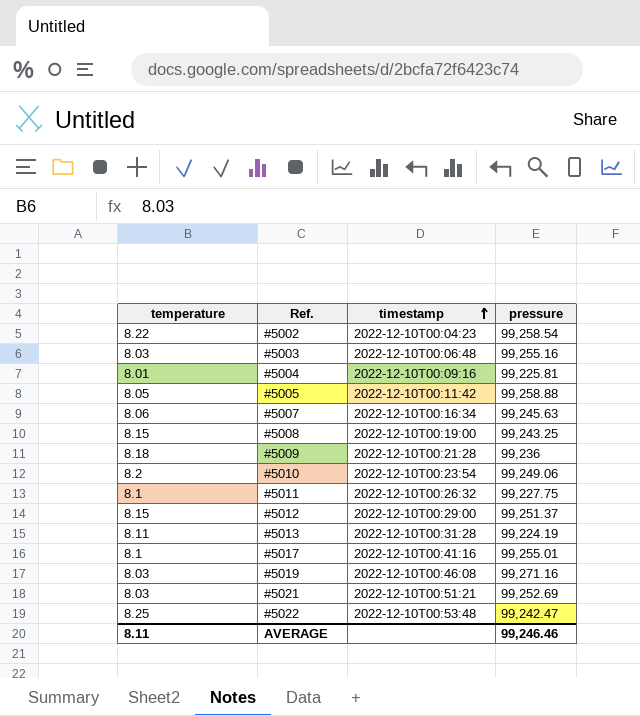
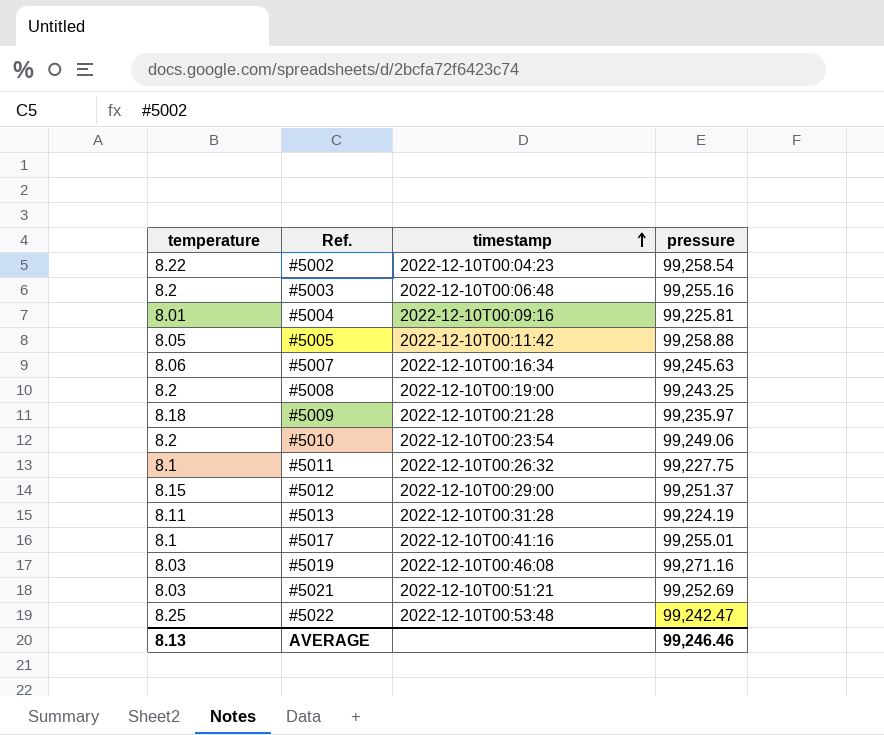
#5003 | temperature: 8.03 -> 8.2
#5008 | temperature: 8.15 -> 8.2
#5009 | pressure: 99,236 -> 99,235.97
AVERAGE | temperature: 8.11 -> 8.13

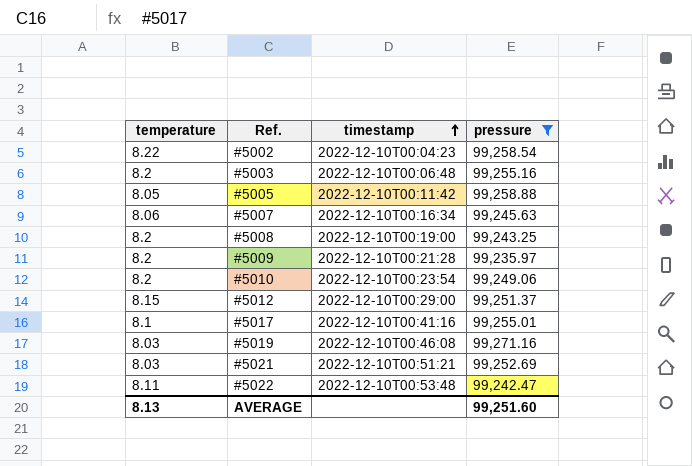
filter: none -> pressure >= 99,235.97
#5009 | temperature: 8.18 -> 8.2
#5022 | temperature: 8.25 -> 8.11
AVERAGE | pressure: 99,246.46 -> 99,251.60

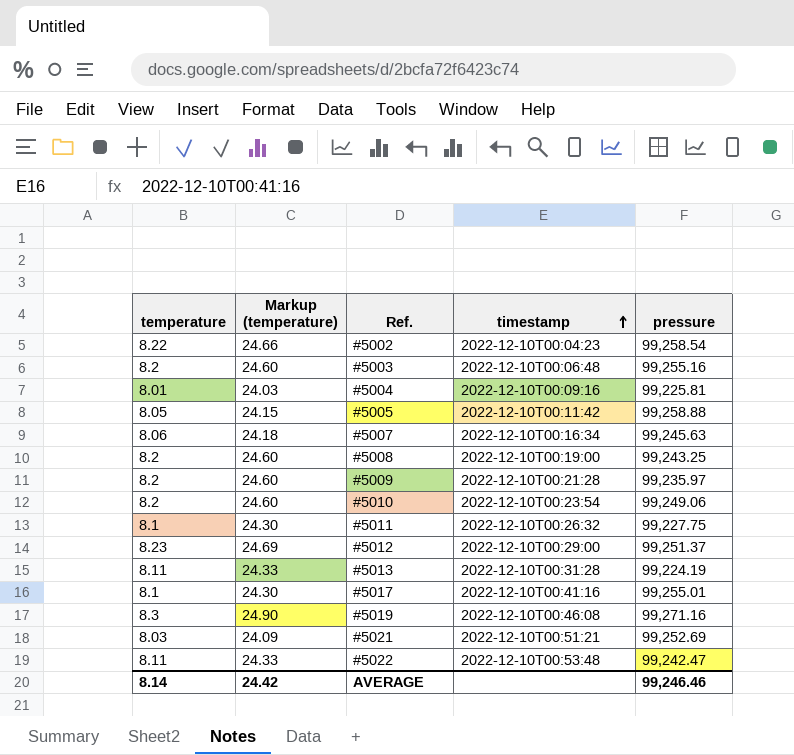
filter: pressure >= 99,235.97 -> none
column Markup (temperature) | formula: none -> [temperature] * 3
#5012 | temperature: 8.15 -> 8.23
#5019 | temperature: 8.03 -> 8.3
AVERAGE | temperature: 8.13 -> 8.14
AVERAGE | pressure: 99,251.60 -> 99,246.46

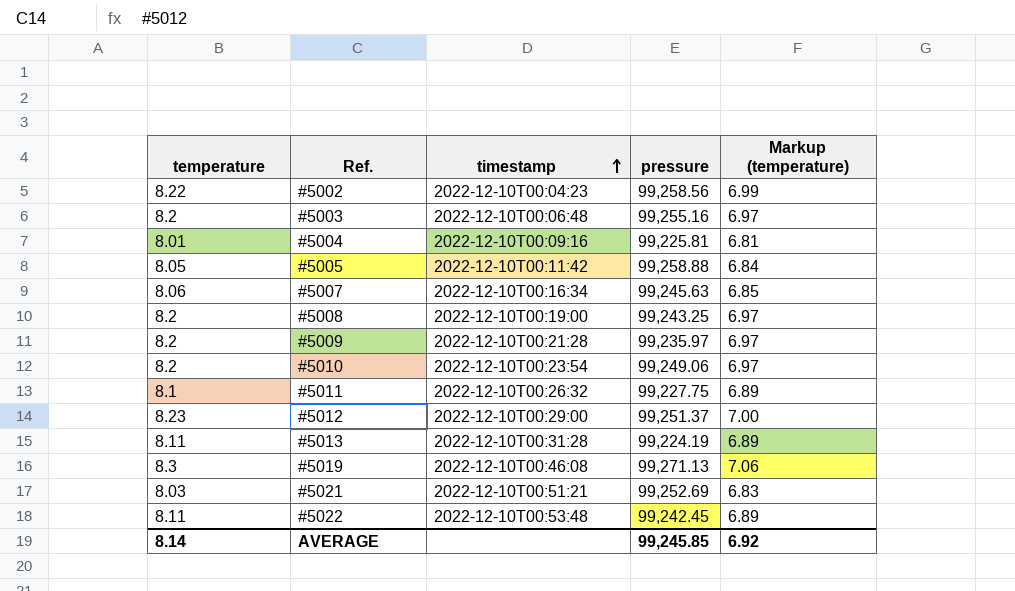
column Markup (temperature) | formula: [temperature] * 3 -> [temperature] * 0.85
column Markup (temperature) | position: 2 -> 5
row #5017: 8.1 | 24.30 | 2022-12-10T00:41:16 | 99,255.01 -> none
#5002 | pressure: 99,258.54 -> 99,258.56
#5019 | pressure: 99,271.16 -> 99,271.13
#5022 | pressure: 99,242.47 -> 99,242.45
AVERAGE | pressure: 99,246.46 -> 99,245.85
AVERAGE | Markup (temperature): 24.42 -> 6.92

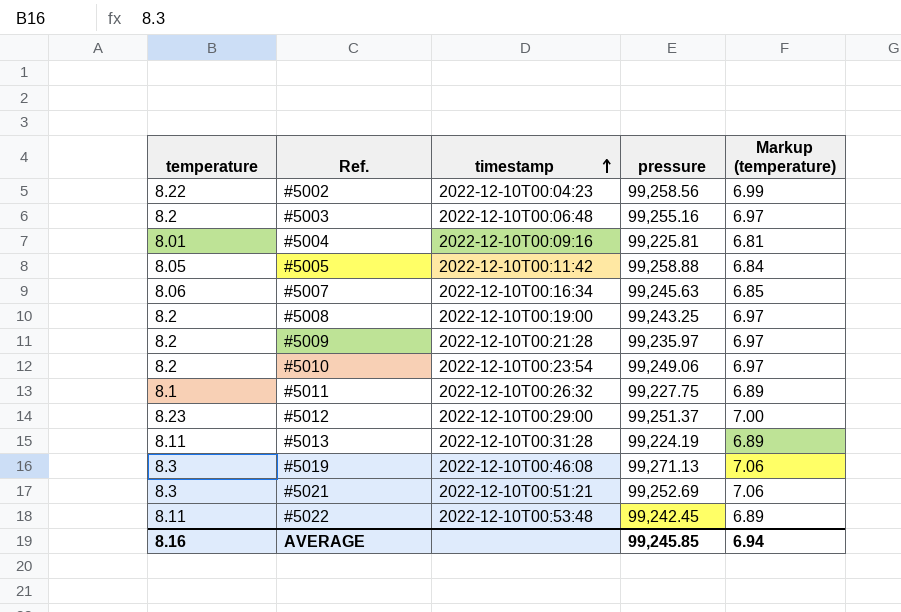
#5021 | temperature: 8.03 -> 8.3
#5021 | Markup (temperature): 6.83 -> 7.06
AVERAGE | temperature: 8.14 -> 8.16
AVERAGE | Markup (temperature): 6.92 -> 6.94

